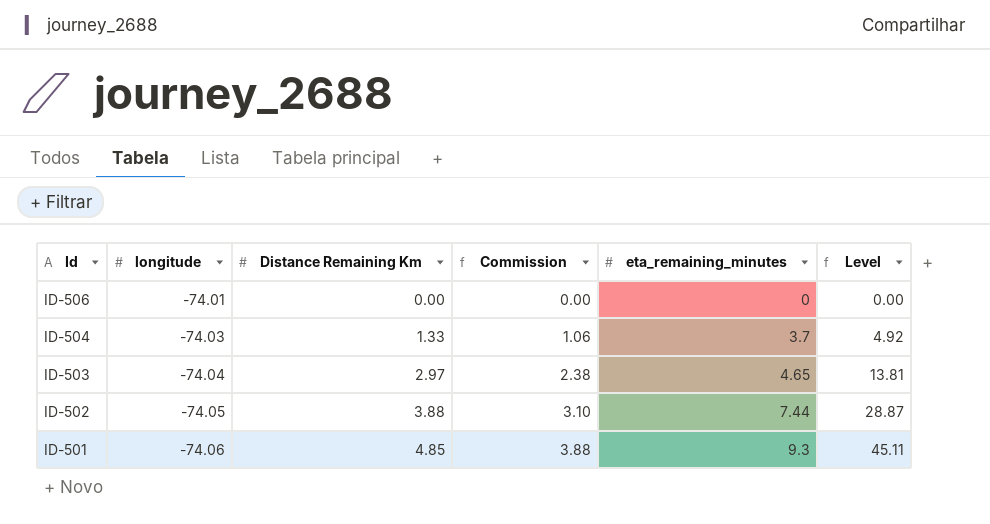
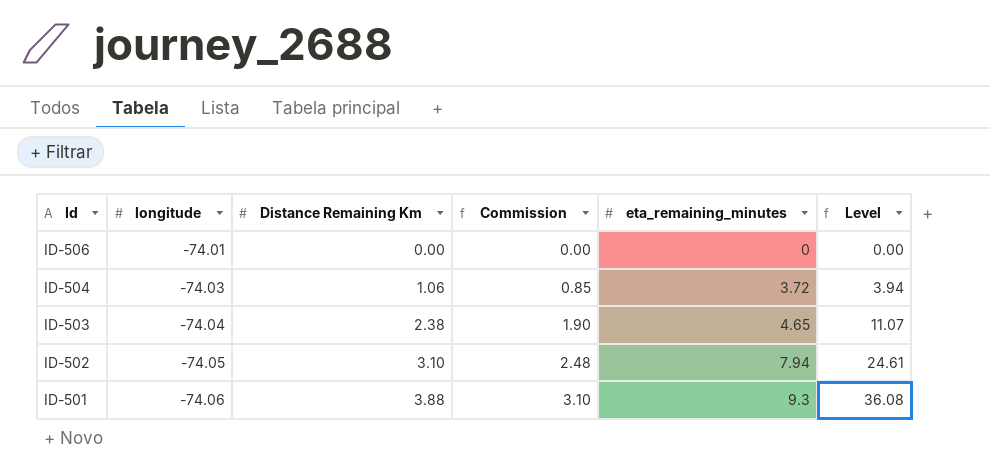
ID-504 | Distance Remaining Km: 1.33 -> 1.06
ID-504 | Commission: 1.06 -> 0.85
ID-504 | eta_remaining_minutes: 3.7 -> 3.72
ID-504 | Level: 4.92 -> 3.94
ID-503 | Distance Remaining Km: 2.97 -> 2.38
ID-503 | Commission: 2.38 -> 1.90
ID-503 | Level: 13.81 -> 11.07
ID-502 | Distance Remaining Km: 3.88 -> 3.10
ID-502 | Commission: 3.10 -> 2.48
ID-502 | eta_remaining_minutes: 7.44 -> 7.94
ID-502 | Level: 28.87 -> 24.61
ID-501 | Distance Remaining Km: 4.85 -> 3.88
ID-501 | Commission: 3.88 -> 3.10
ID-501 | Level: 45.11 -> 36.08

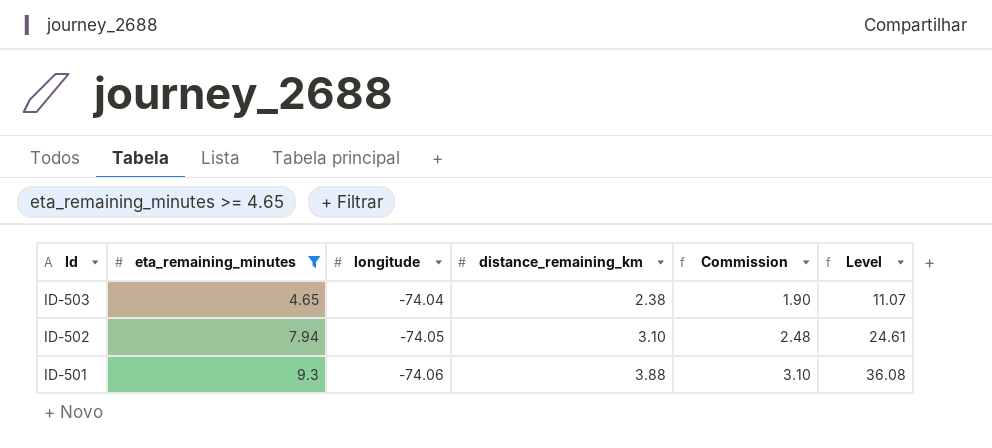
filter: none -> eta_remaining_minutes >= 4.65
column eta_remaining_minutes | position: 5 -> 2
column name: Distance Remaining Km -> distance_remaining_km

